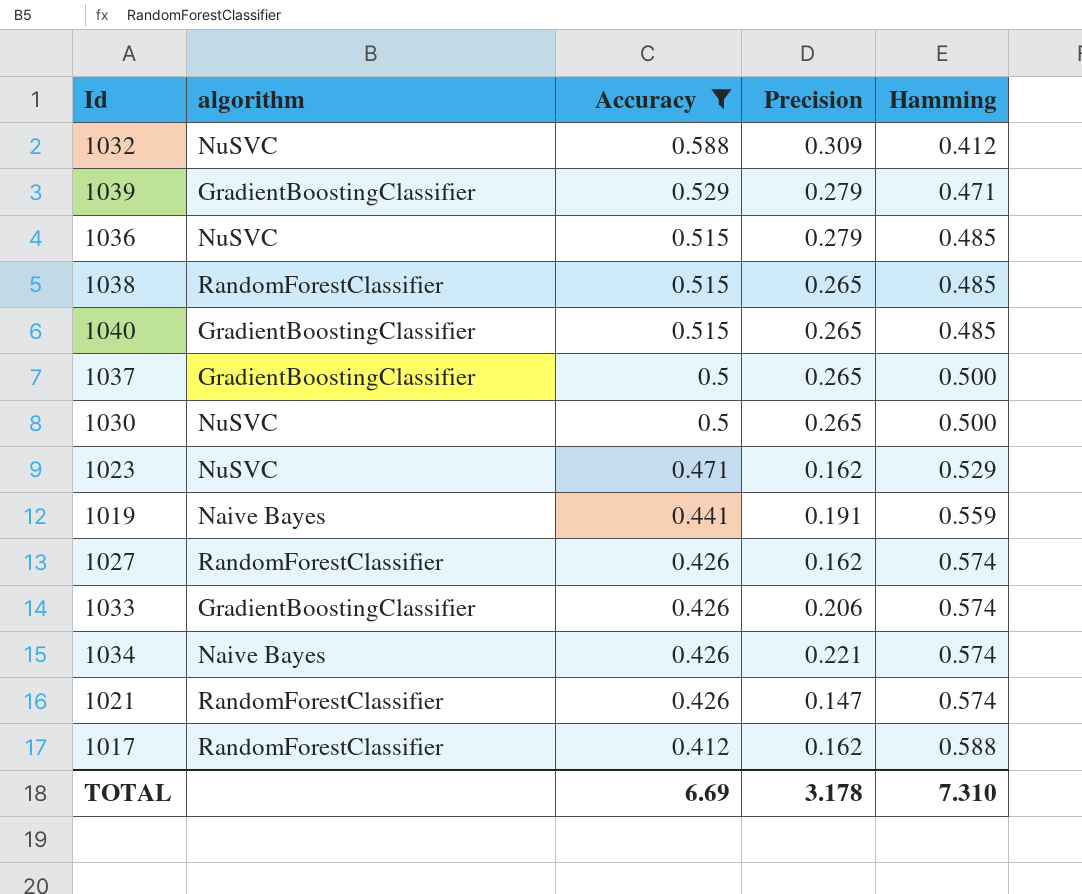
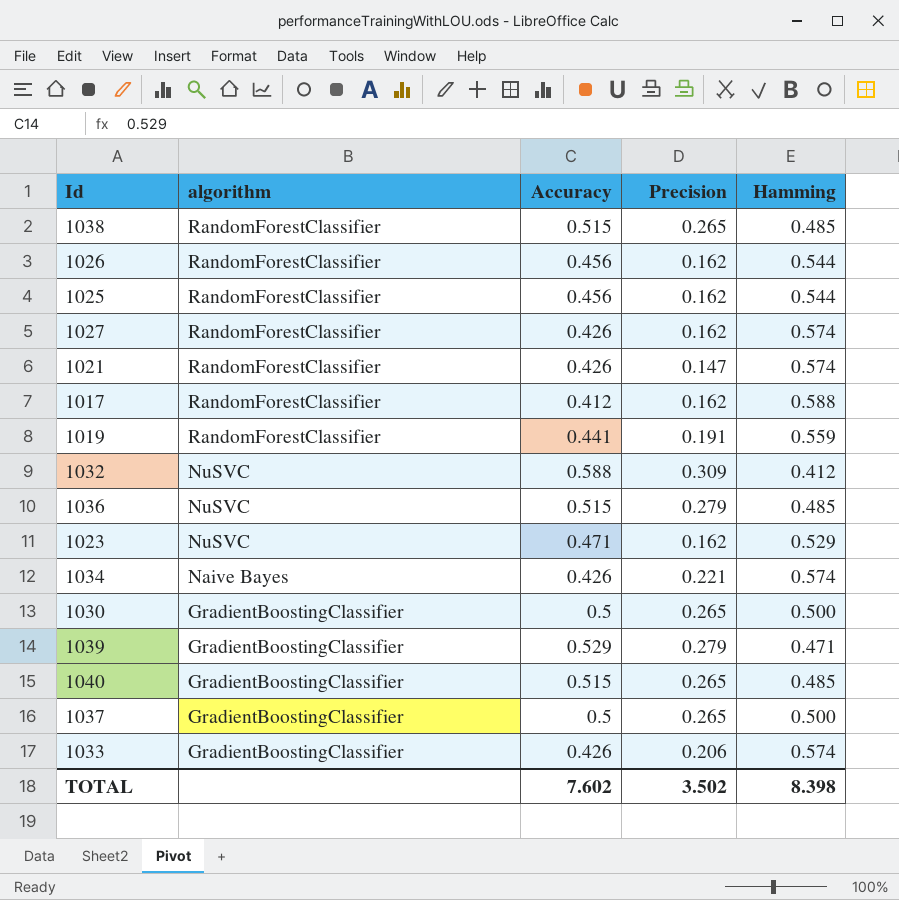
filter: Accuracy != 0.456 -> none
row order: Accuracy descending -> algorithm descending
1019 | algorithm: Naive Bayes -> RandomForestClassifier
1030 | algorithm: NuSVC -> GradientBoostingClassifier
TOTAL | Accuracy: 6.69 -> 7.602
TOTAL | Precision: 3.178 -> 3.502
TOTAL | Hamming: 7.310 -> 8.398

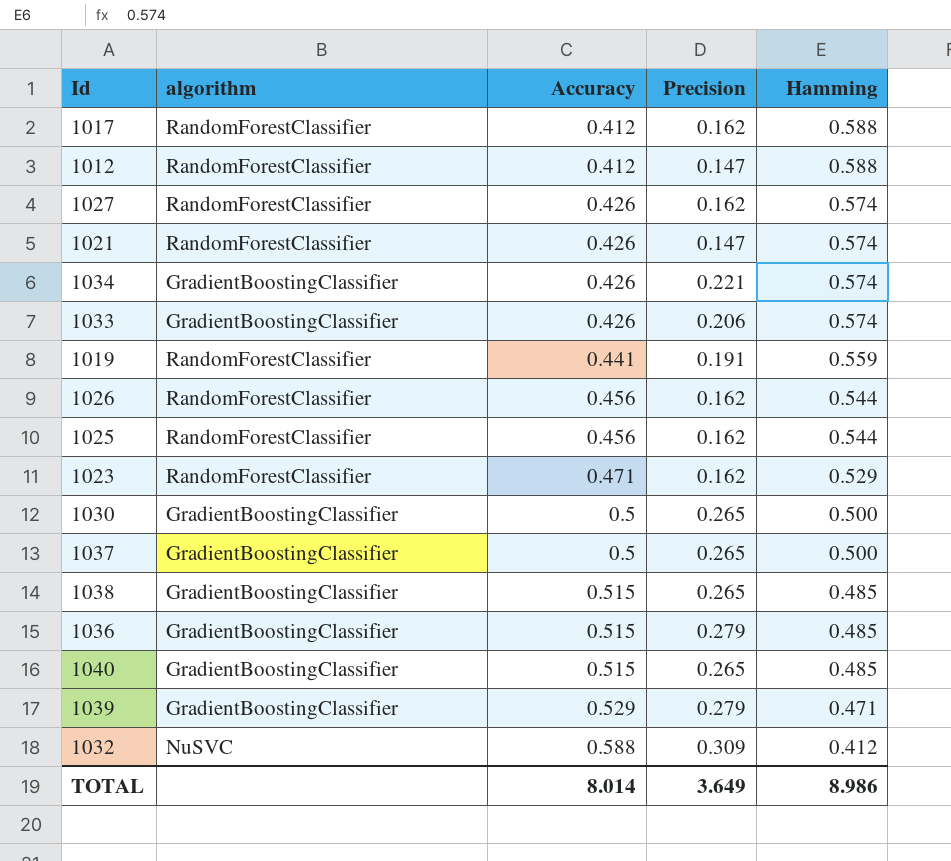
row order: algorithm descending -> Accuracy ascending
row 1012: none -> RandomForestClassifier | 0.412 | 0.147 | 0.588
1034 | algorithm: Naive Bayes -> GradientBoostingClassifier
1023 | algorithm: NuSVC -> RandomForestClassifier
1038 | algorithm: RandomForestClassifier -> GradientBoostingClassifier
1036 | algorithm: NuSVC -> GradientBoostingClassifier
TOTAL | Accuracy: 7.602 -> 8.014
TOTAL | Precision: 3.502 -> 3.649
TOTAL | Hamming: 8.398 -> 8.986

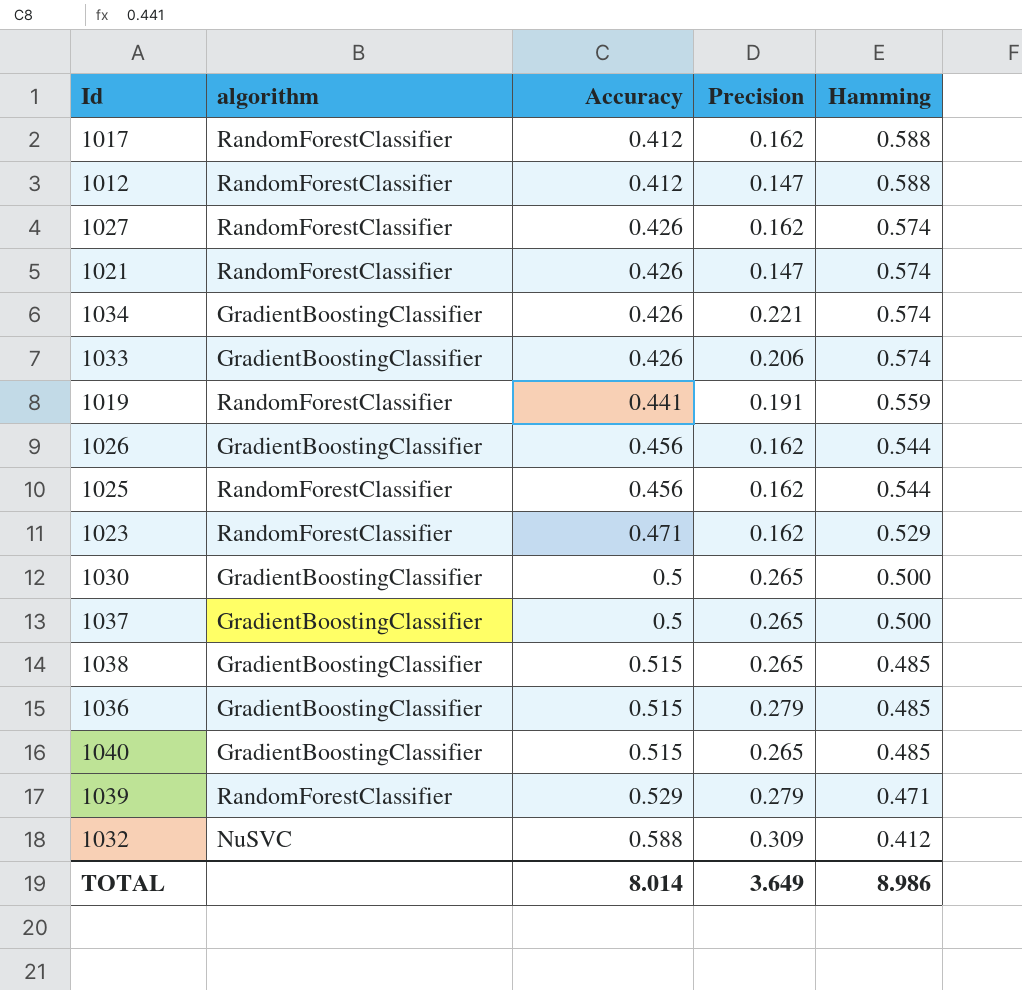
1026 | algorithm: RandomForestClassifier -> GradientBoostingClassifier
1039 | algorithm: GradientBoostingClassifier -> RandomForestClassifier

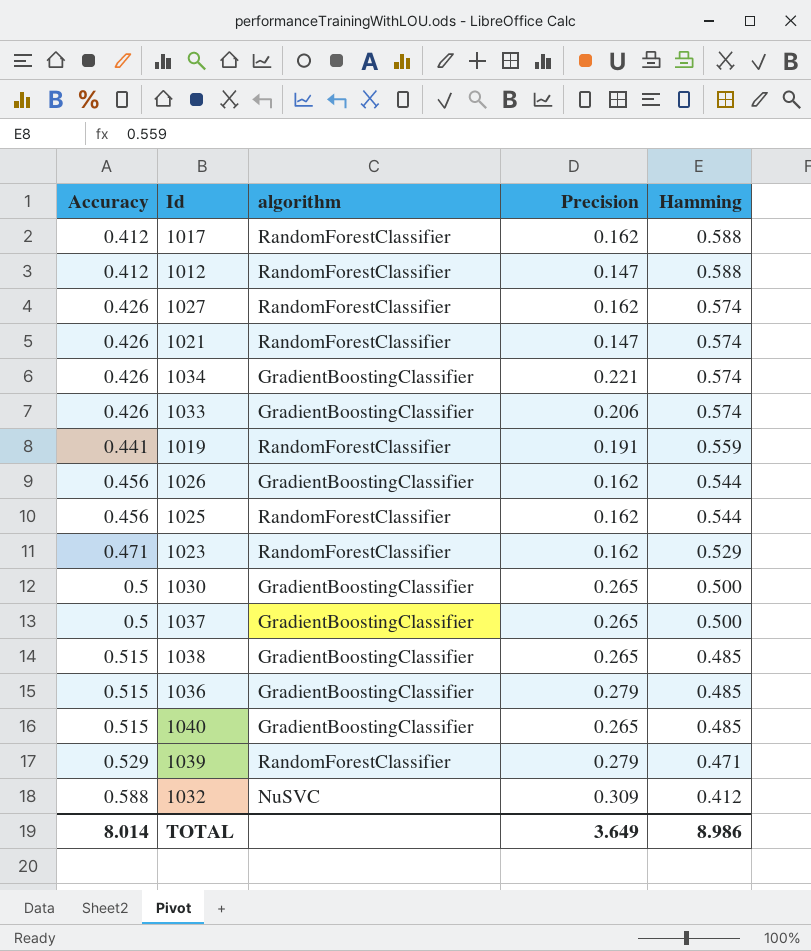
column Accuracy | position: 3 -> 1

